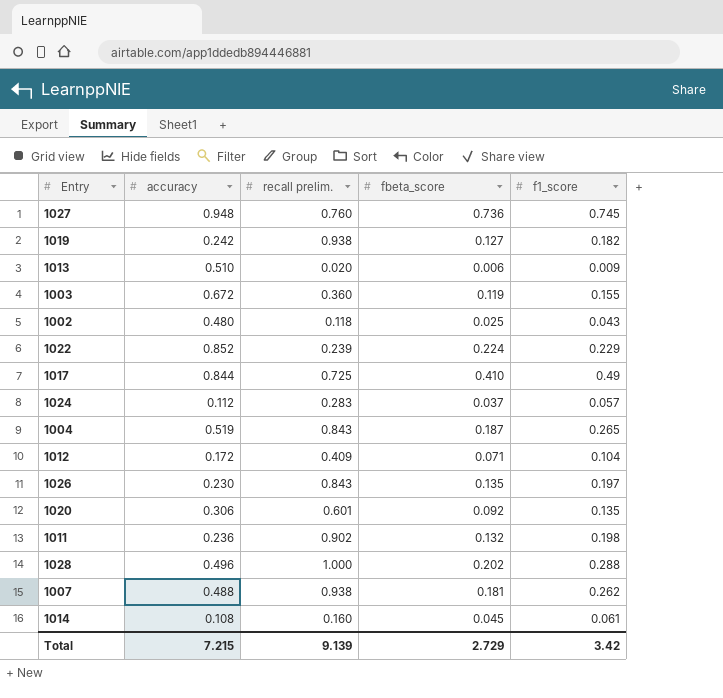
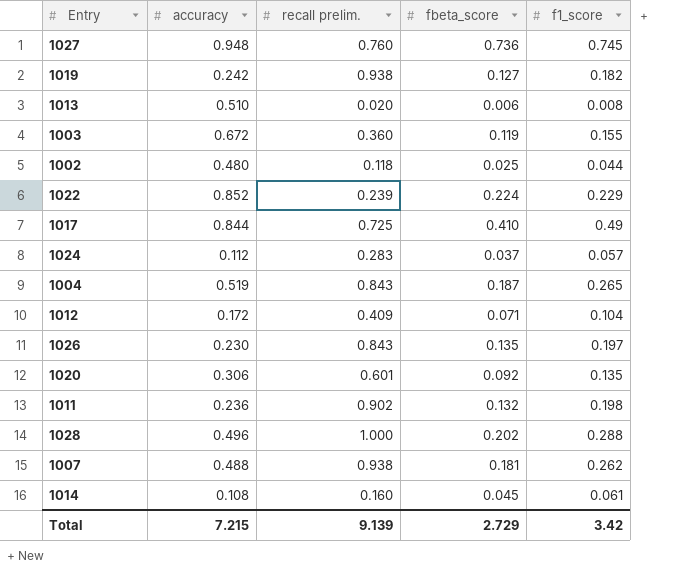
1013 | f1_score: 0.009 -> 0.008
1002 | f1_score: 0.043 -> 0.044

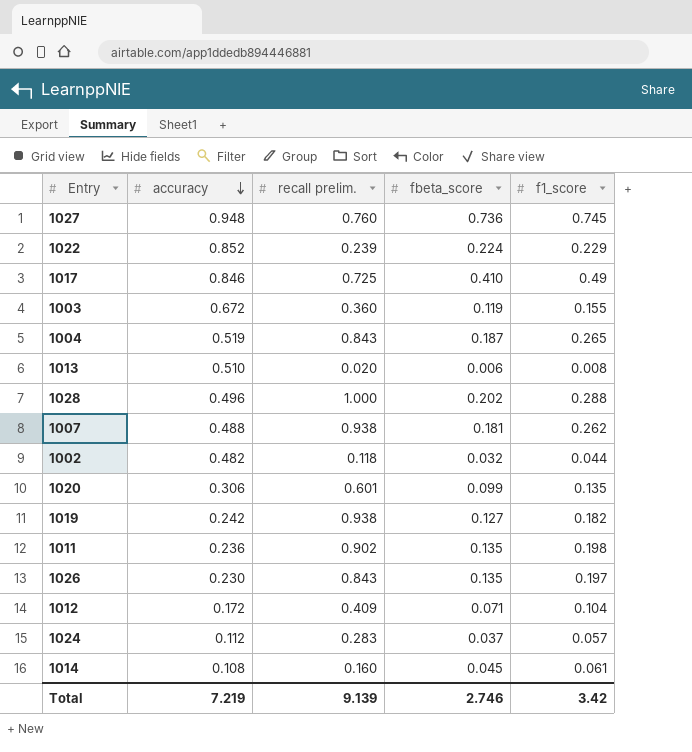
row order: none -> accuracy descending
1017 | accuracy: 0.844 -> 0.846
1002 | accuracy: 0.480 -> 0.482
1002 | fbeta_score: 0.025 -> 0.032
1020 | fbeta_score: 0.092 -> 0.099
1011 | fbeta_score: 0.132 -> 0.135
Total | accuracy: 7.215 -> 7.219
Total | fbeta_score: 2.729 -> 2.746

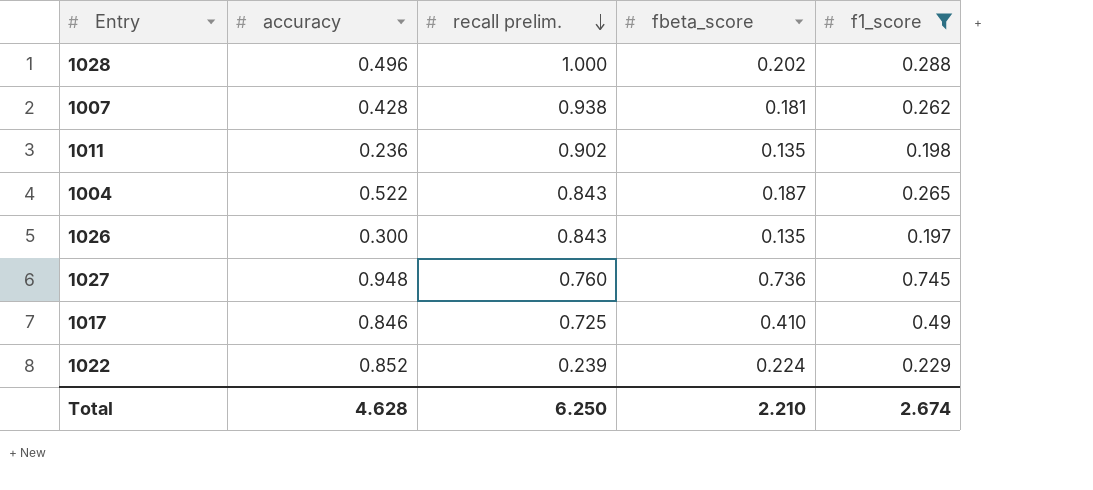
filter: none -> f1_score >= 0.197
row order: accuracy descending -> recall prelim. descending
1007 | accuracy: 0.488 -> 0.428
1004 | accuracy: 0.519 -> 0.522
1026 | accuracy: 0.230 -> 0.300
Total | accuracy: 7.219 -> 4.628
Total | recall prelim.: 9.139 -> 6.250
Total | fbeta_score: 2.746 -> 2.210
Total | f1_score: 3.42 -> 2.674

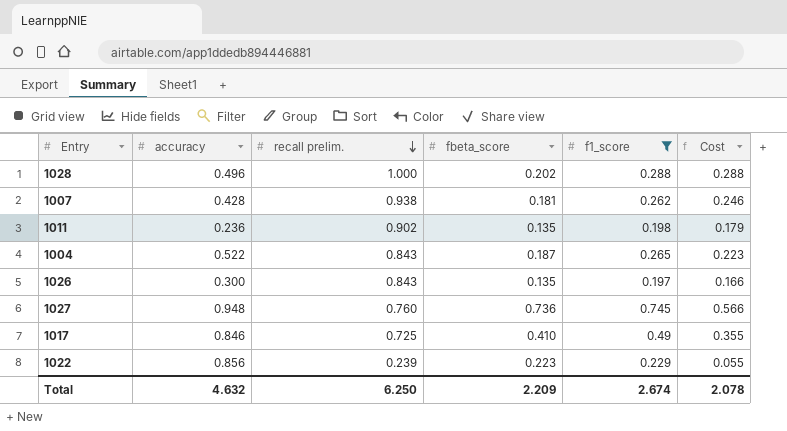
column Cost | formula: none -> [recall prelim.] * [f1_score]
1022 | accuracy: 0.852 -> 0.856
1022 | fbeta_score: 0.224 -> 0.223
Total | accuracy: 4.628 -> 4.632
Total | fbeta_score: 2.210 -> 2.209

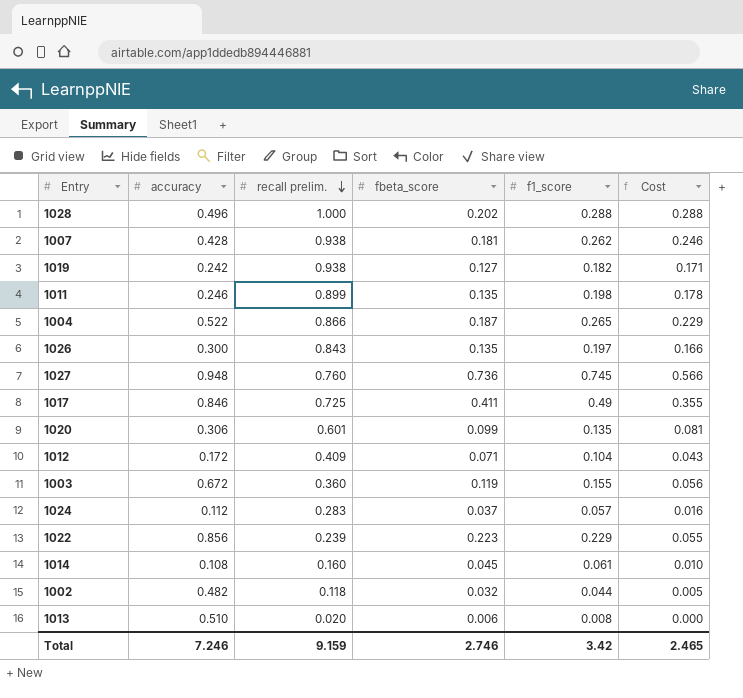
filter: f1_score >= 0.197 -> none
1011 | accuracy: 0.236 -> 0.246
1011 | recall prelim.: 0.902 -> 0.899
1011 | Cost: 0.179 -> 0.178
1004 | recall prelim.: 0.843 -> 0.866
1004 | Cost: 0.223 -> 0.229
1017 | fbeta_score: 0.410 -> 0.411
Total | accuracy: 4.632 -> 7.246
Total | recall prelim.: 6.250 -> 9.159
Total | fbeta_score: 2.209 -> 2.746
Total | f1_score: 2.674 -> 3.42
Total | Cost: 2.078 -> 2.465

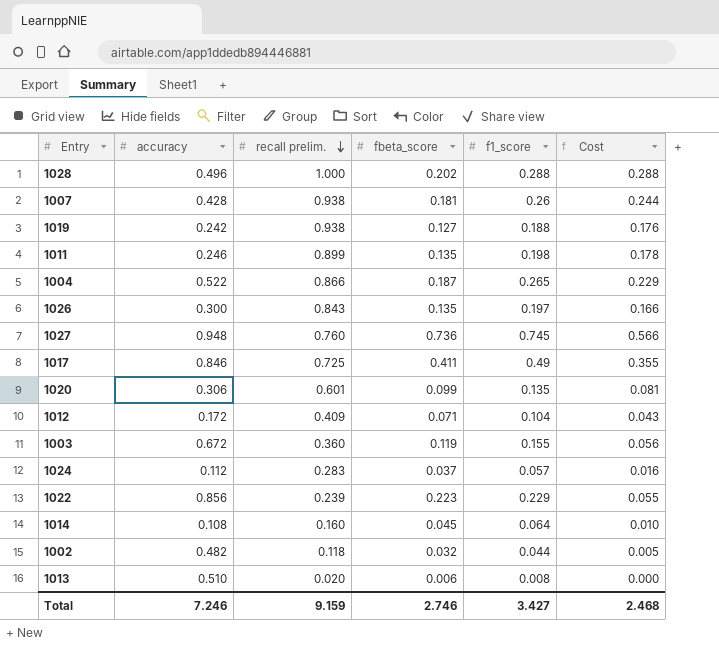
1007 | f1_score: 0.262 -> 0.26
1007 | Cost: 0.246 -> 0.244
1019 | f1_score: 0.182 -> 0.188
1019 | Cost: 0.171 -> 0.176
1014 | f1_score: 0.061 -> 0.064
Total | f1_score: 3.42 -> 3.427
Total | Cost: 2.465 -> 2.468

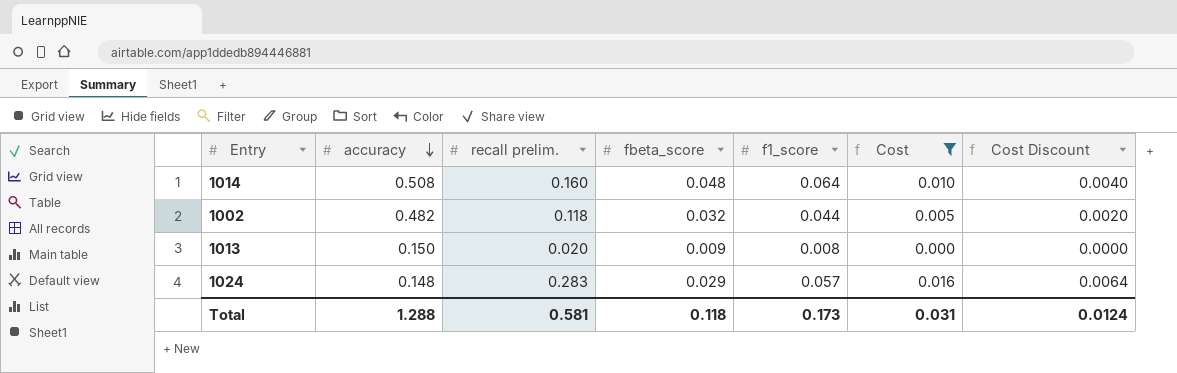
filter: none -> Cost <= 0.016
row order: recall prelim. descending -> accuracy descending
column Cost Discount | formula: none -> [Cost] * 0.4
1014 | accuracy: 0.108 -> 0.508
1014 | fbeta_score: 0.045 -> 0.048
1013 | accuracy: 0.510 -> 0.150
1013 | fbeta_score: 0.006 -> 0.009
1024 | accuracy: 0.112 -> 0.148
1024 | fbeta_score: 0.037 -> 0.029
Total | accuracy: 7.246 -> 1.288
Total | recall prelim.: 9.159 -> 0.581
Total | fbeta_score: 2.746 -> 0.118
Total | f1_score: 3.427 -> 0.173
Total | Cost: 2.468 -> 0.031

